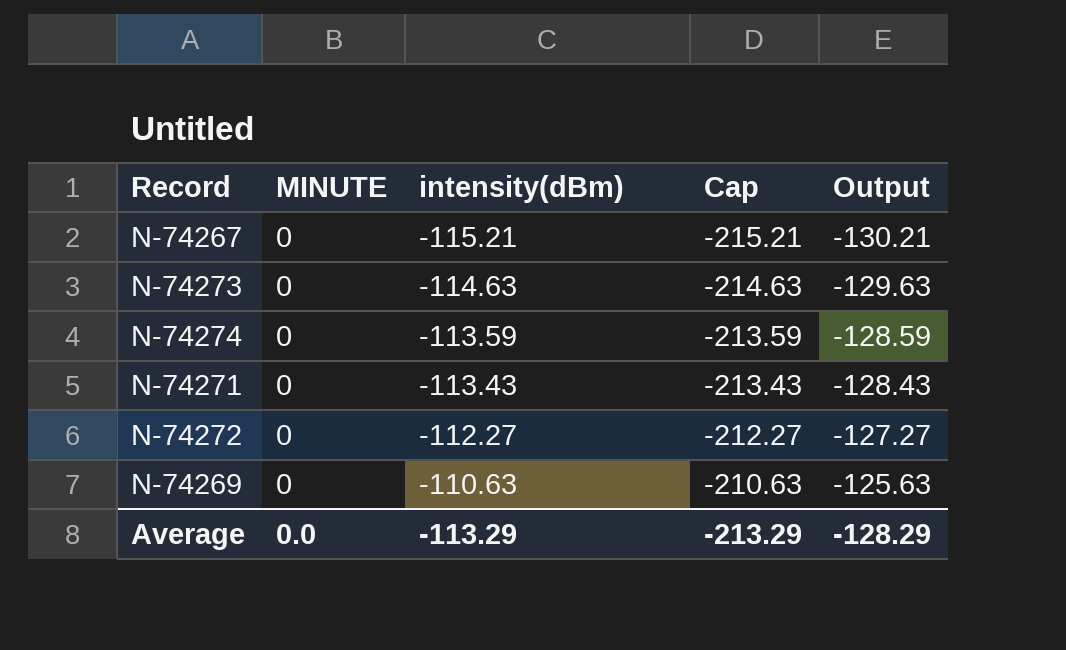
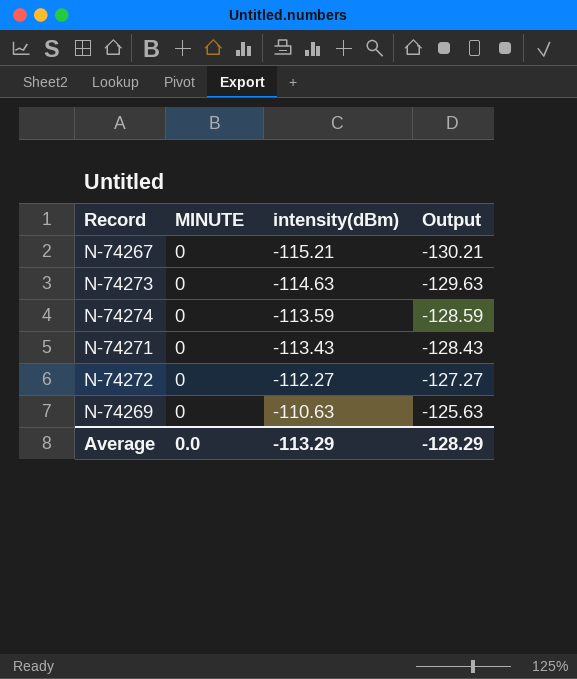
column Cap | formula: [intensity(dBm)] - 100 -> none

